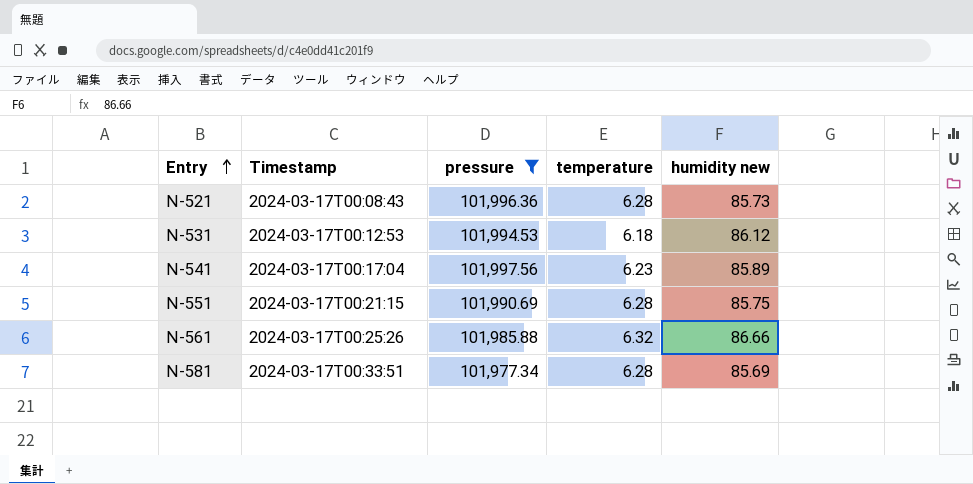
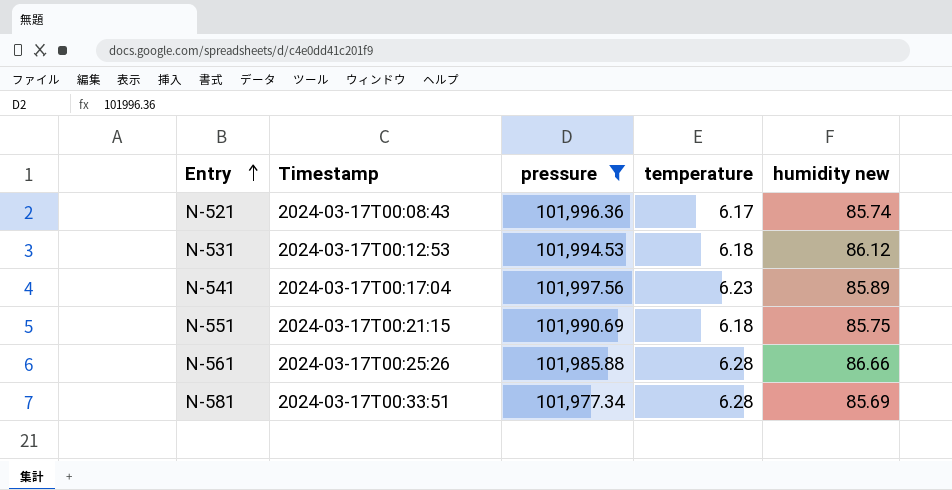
N-521 | temperature: 6.28 -> 6.17
N-521 | humidity new: 85.73 -> 85.74
N-551 | temperature: 6.28 -> 6.18
N-561 | temperature: 6.32 -> 6.28

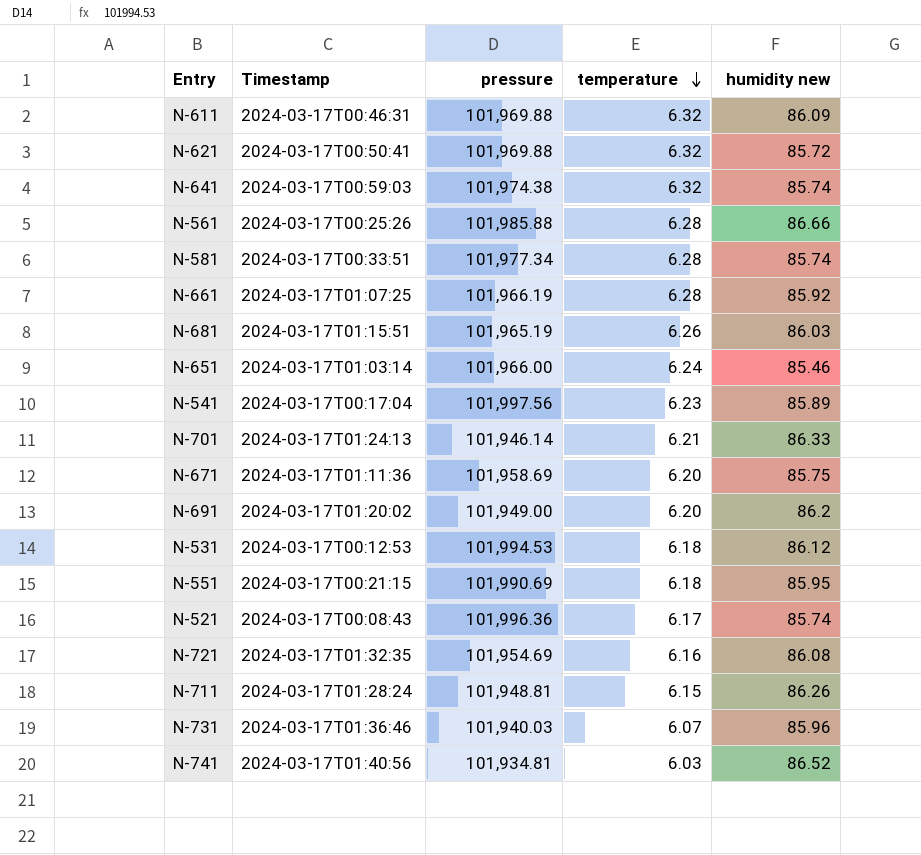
filter: pressure >= 101,977.34 -> none
row order: Entry ascending -> temperature descending
N-581 | humidity new: 85.69 -> 85.74
N-551 | humidity new: 85.75 -> 85.95

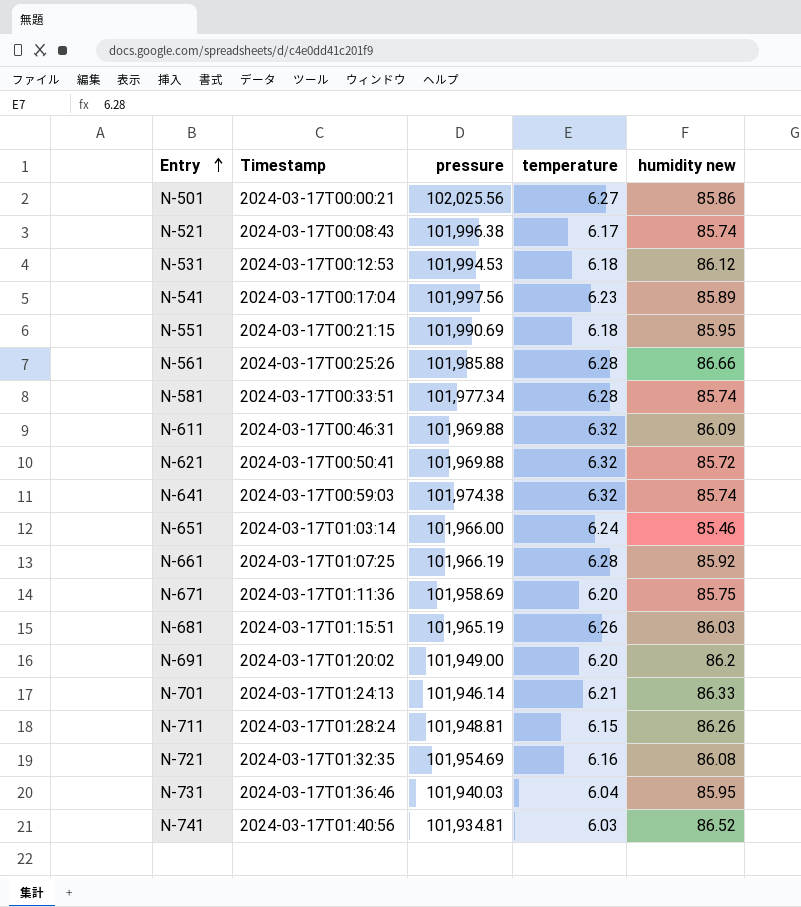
row order: temperature descending -> Entry ascending
row N-501: none -> 2024-03-17T00:00:21 | 102,025.56 | 6.27 | 85.86
N-521 | pressure: 101,996.36 -> 101,996.38
N-731 | temperature: 6.07 -> 6.04
N-731 | humidity new: 85.96 -> 85.95

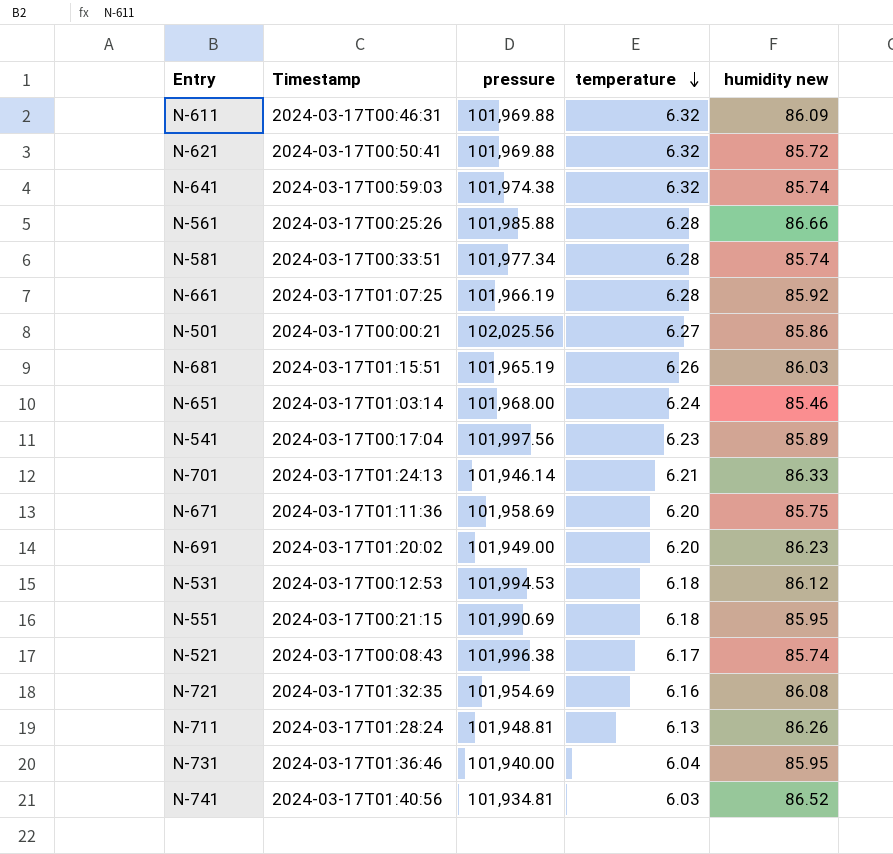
row order: Entry ascending -> temperature descending
N-651 | pressure: 101,966.00 -> 101,968.00
N-691 | humidity new: 86.2 -> 86.23
N-711 | temperature: 6.15 -> 6.13
N-731 | pressure: 101,940.03 -> 101,940.00

